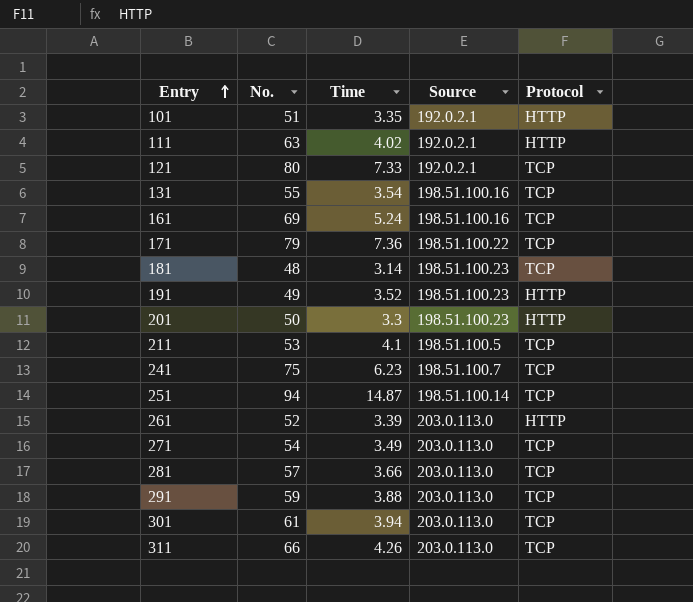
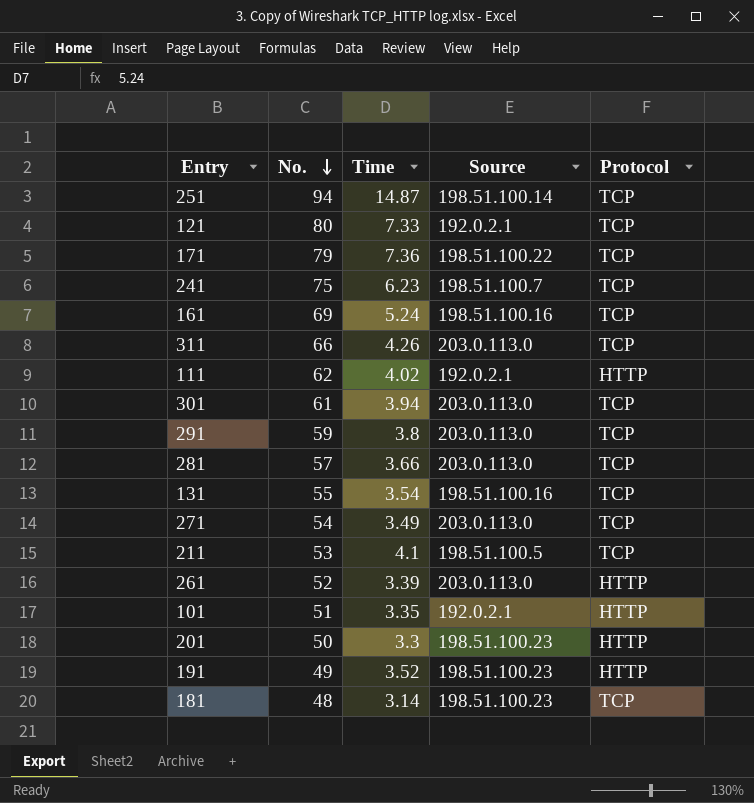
row order: Entry ascending -> No. descending
111 | No.: 63 -> 62
291 | Time: 3.88 -> 3.8

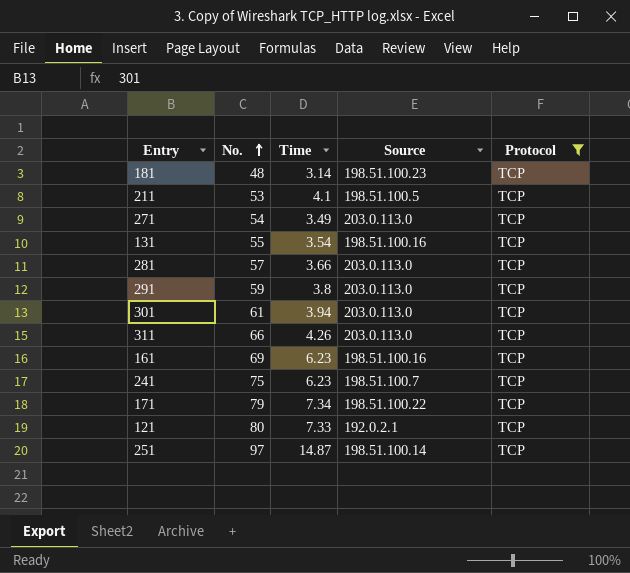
filter: none -> Protocol = TCP
row order: No. descending -> No. ascending
161 | Time: 5.24 -> 6.23
171 | Time: 7.36 -> 7.34
251 | No.: 94 -> 97

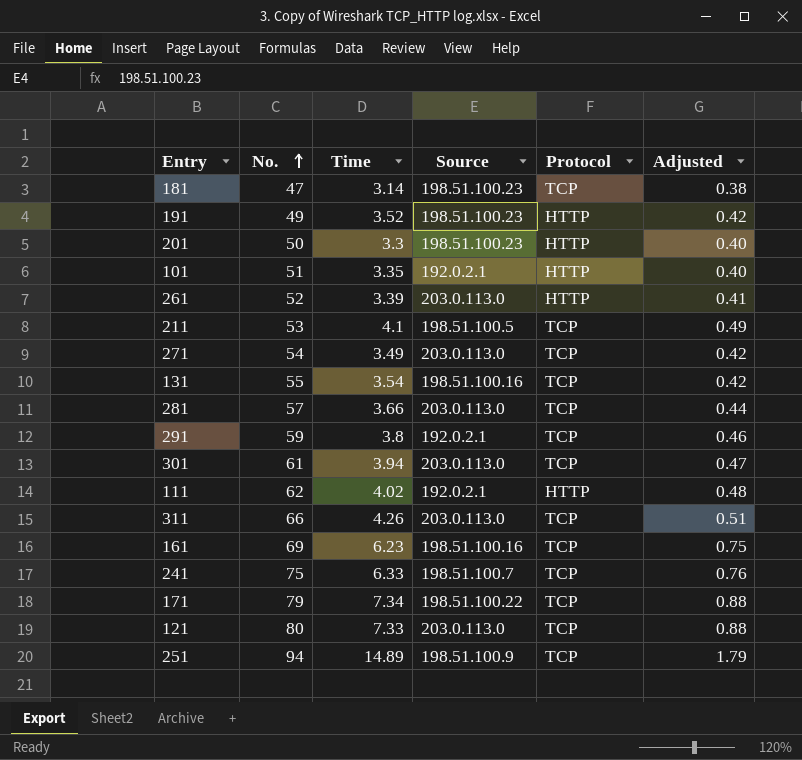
filter: Protocol = TCP -> none
column Adjusted | formula: none -> [Time] * 0.12
181 | No.: 48 -> 47
291 | Source: 203.0.113.0 -> 192.0.2.1
241 | Time: 6.23 -> 6.33
121 | Source: 192.0.2.1 -> 203.0.113.0
251 | No.: 97 -> 94
251 | Time: 14.87 -> 14.89
251 | Source: 198.51.100.14 -> 198.51.100.9

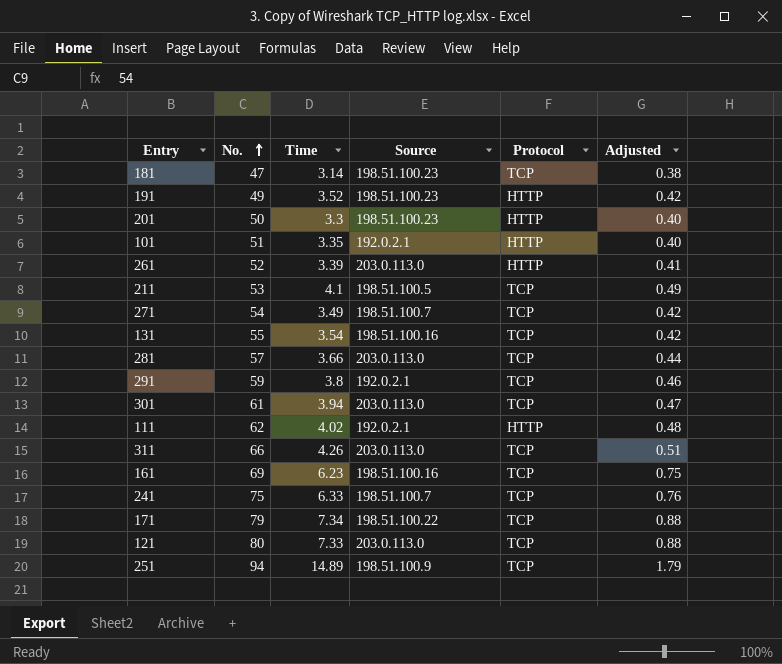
271 | Source: 203.0.113.0 -> 198.51.100.7

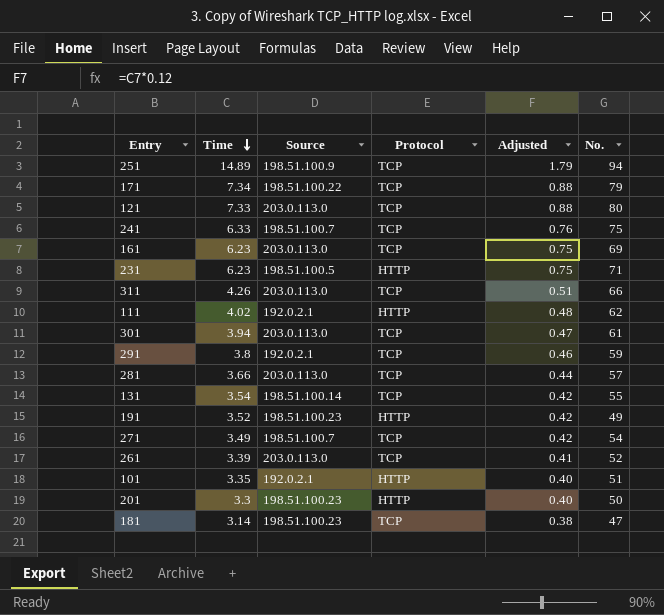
row order: No. ascending -> Time descending
column No. | position: 2 -> 6
row 211: 53 | 4.1 | 198.51.100.5 | TCP | 0.49 -> none
161 | Source: 198.51.100.16 -> 203.0.113.0
row 231: none -> 6.23 | 198.51.100.5 | HTTP | 0.75 | 71
131 | Source: 198.51.100.16 -> 198.51.100.14
261 | Protocol: HTTP -> TCP

